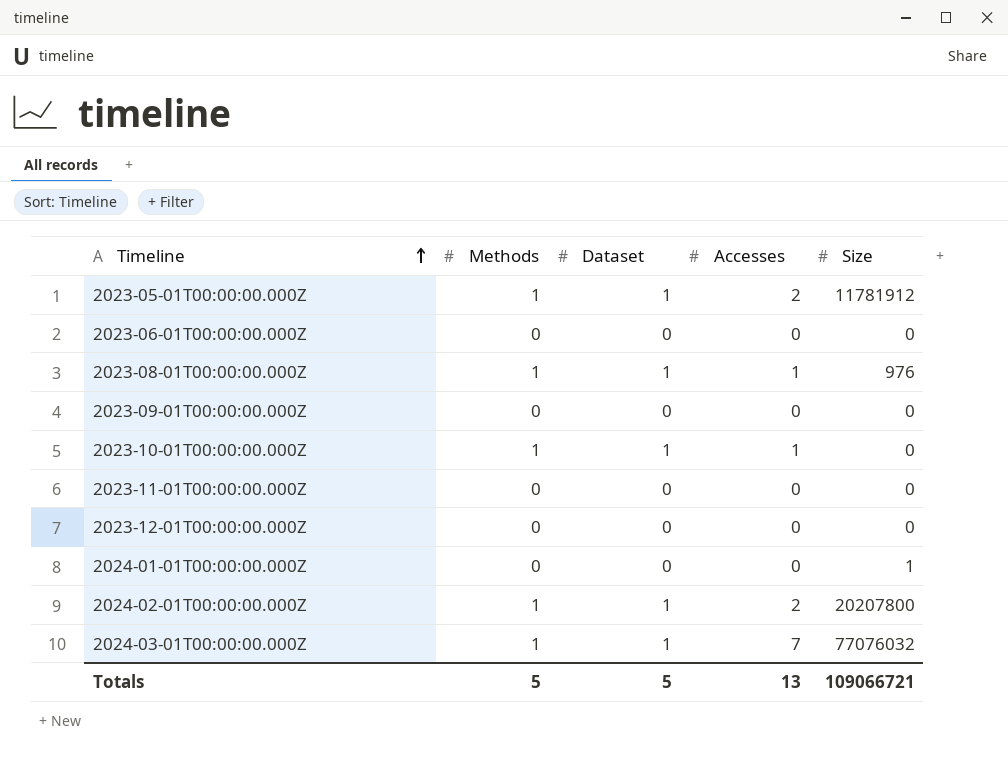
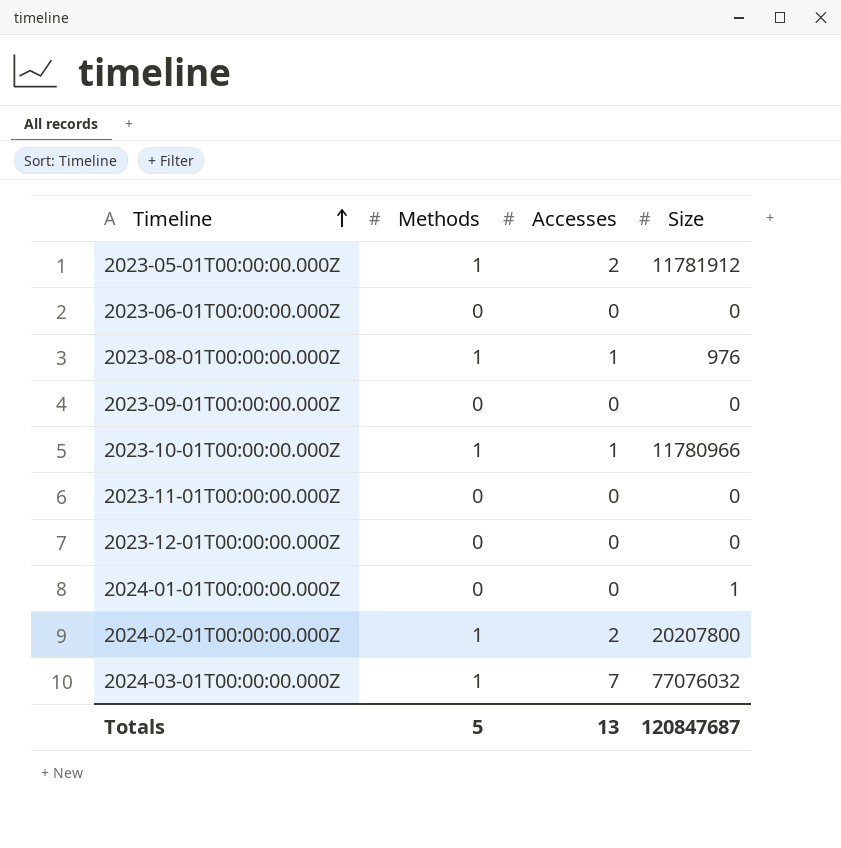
column Dataset | position: 3 -> none
2023-10-01T00:00:00.000Z | Size: 0 -> 11780966
Totals | Size: 109066721 -> 120847687

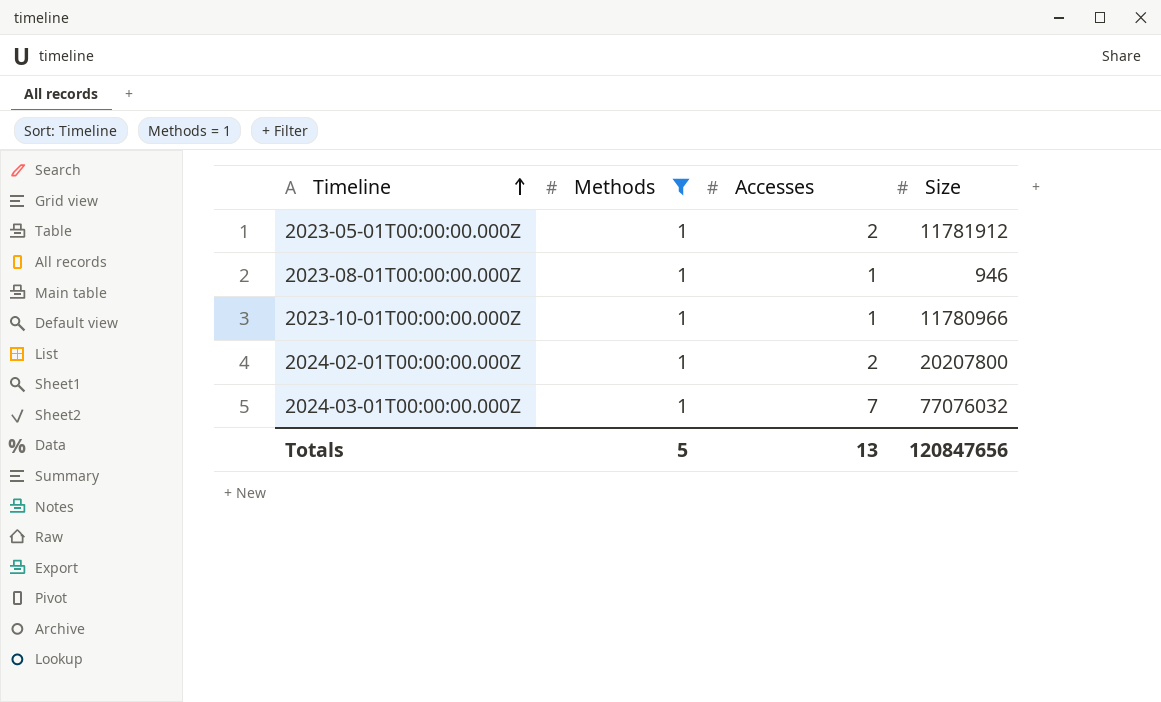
filter: none -> Methods = 1
2023-08-01T00:00:00.000Z | Size: 976 -> 946
Totals | Size: 120847687 -> 120847656

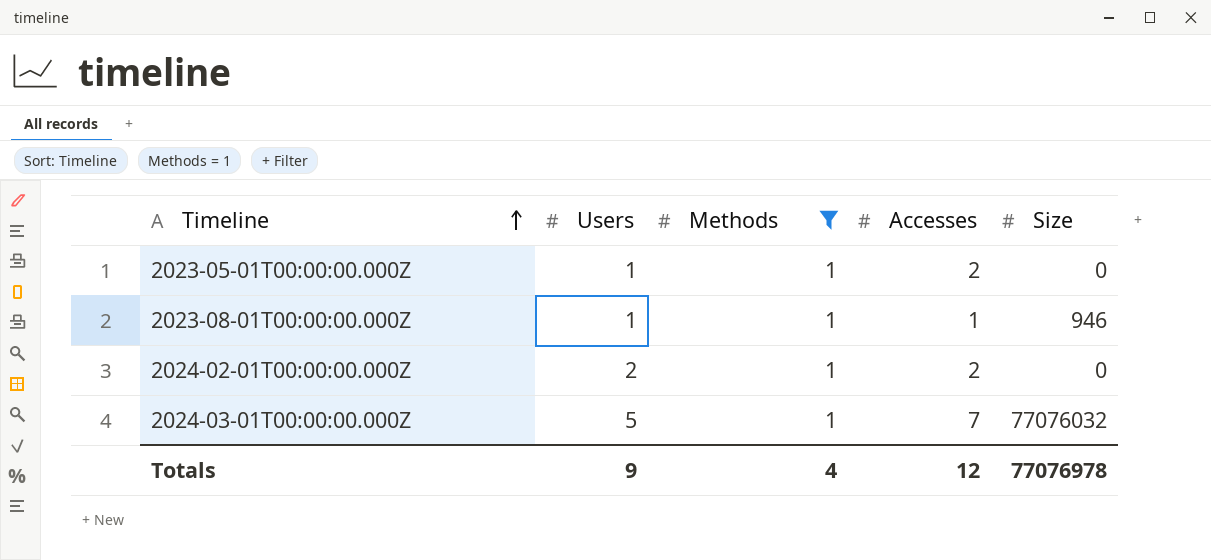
column Users | position: none -> 2
row 2023-10-01T00:00:00.000Z: 1 | 1 | 11780966 -> none
2023-05-01T00:00:00.000Z | Size: 11781912 -> 0
2024-02-01T00:00:00.000Z | Size: 20207800 -> 0
Totals | Methods: 5 -> 4
Totals | Accesses: 13 -> 12
Totals | Size: 120847656 -> 77076978

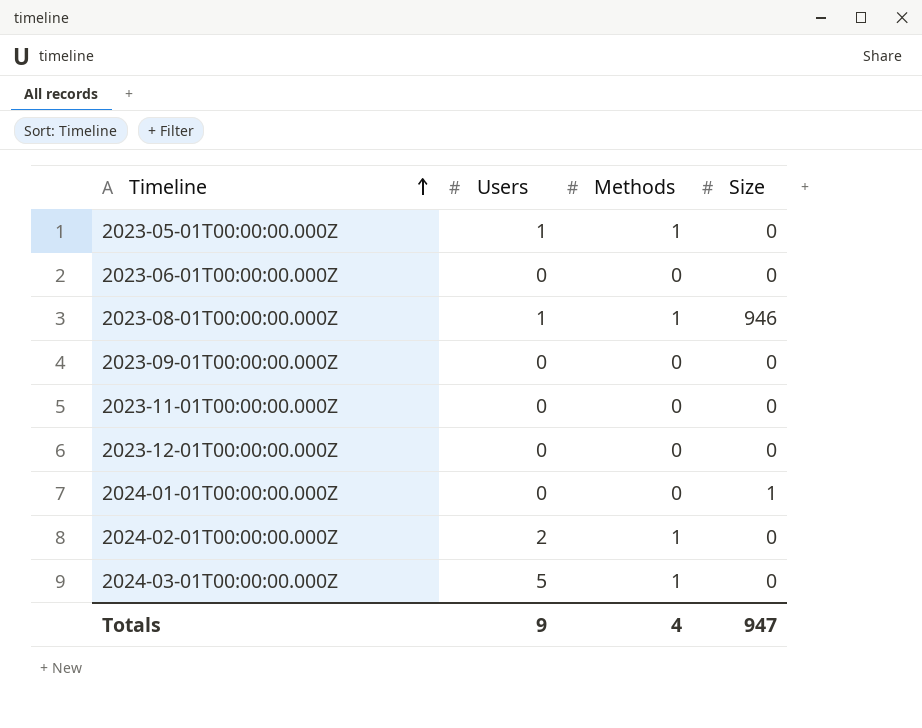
filter: Methods = 1 -> none
column Accesses | position: 4 -> none
2024-03-01T00:00:00.000Z | Size: 77076032 -> 0
Totals | Size: 77076978 -> 947

